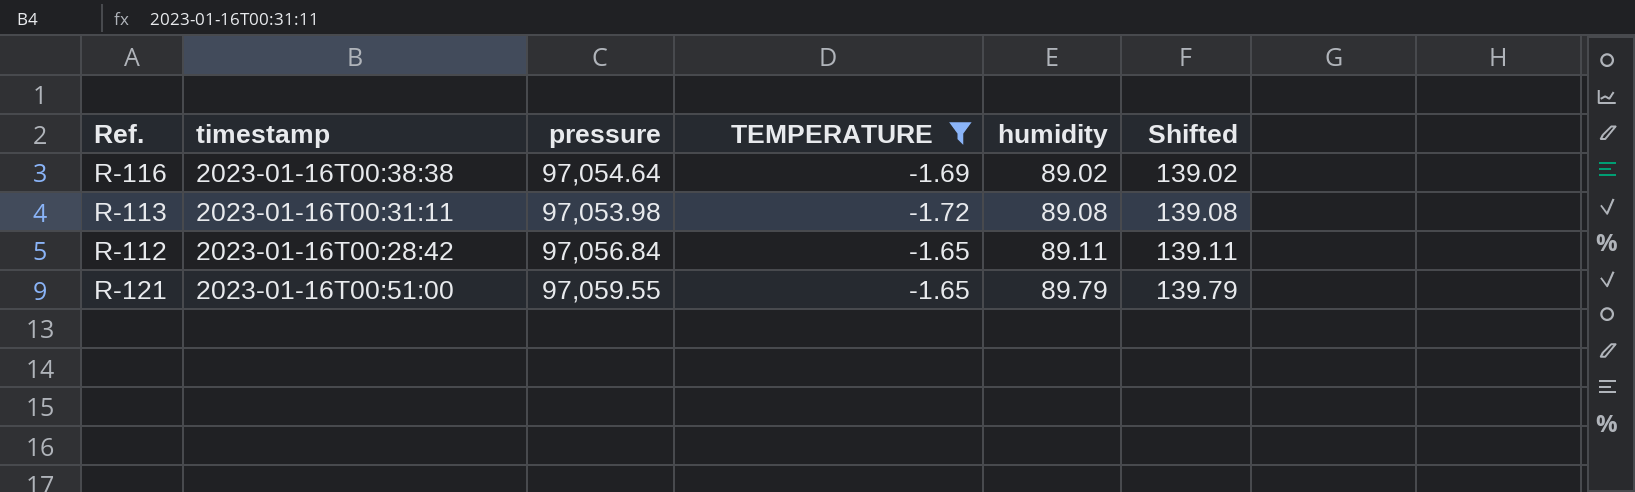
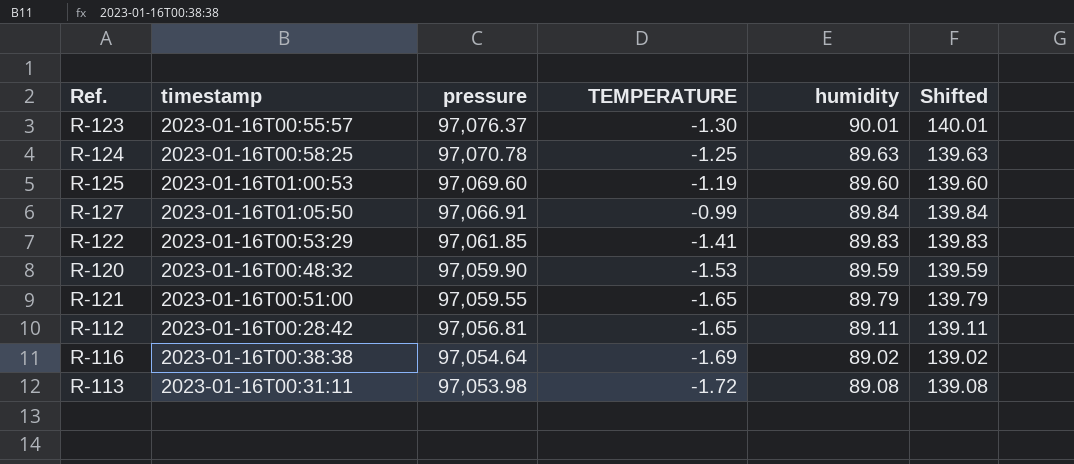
filter: TEMPERATURE <= -1.65 -> none
row order: humidity ascending -> pressure descending
R-112 | pressure: 97,056.84 -> 97,056.81

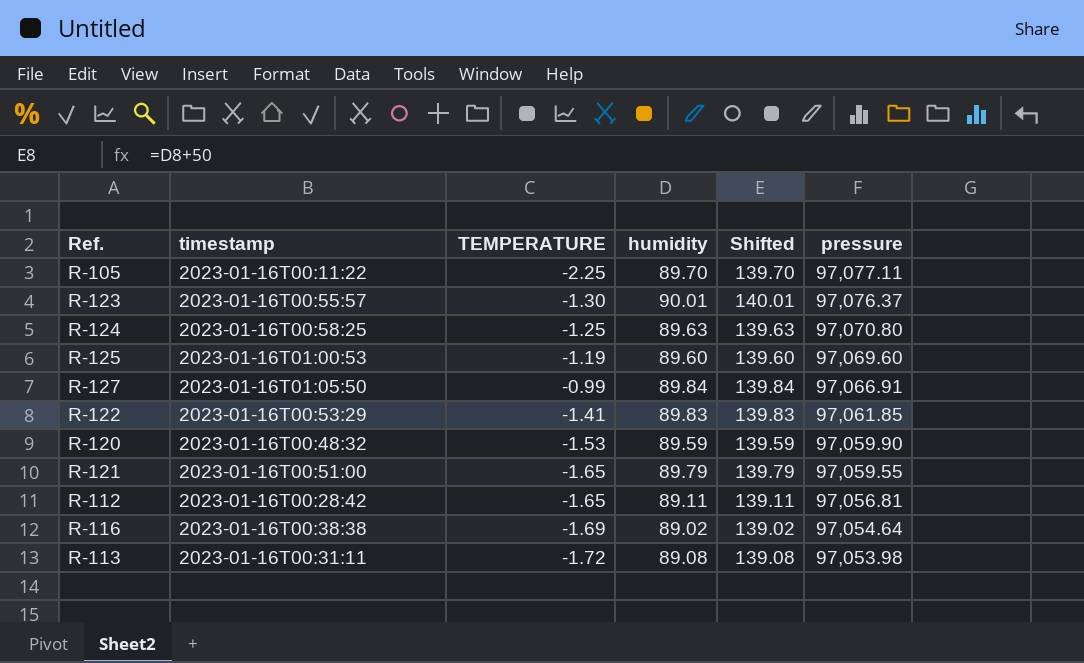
column pressure | position: 3 -> 6
row R-105: none -> 2023-01-16T00:11:22 | -2.25 | 89.70 | 139.70 | 97,077.11
R-124 | pressure: 97,070.78 -> 97,070.80

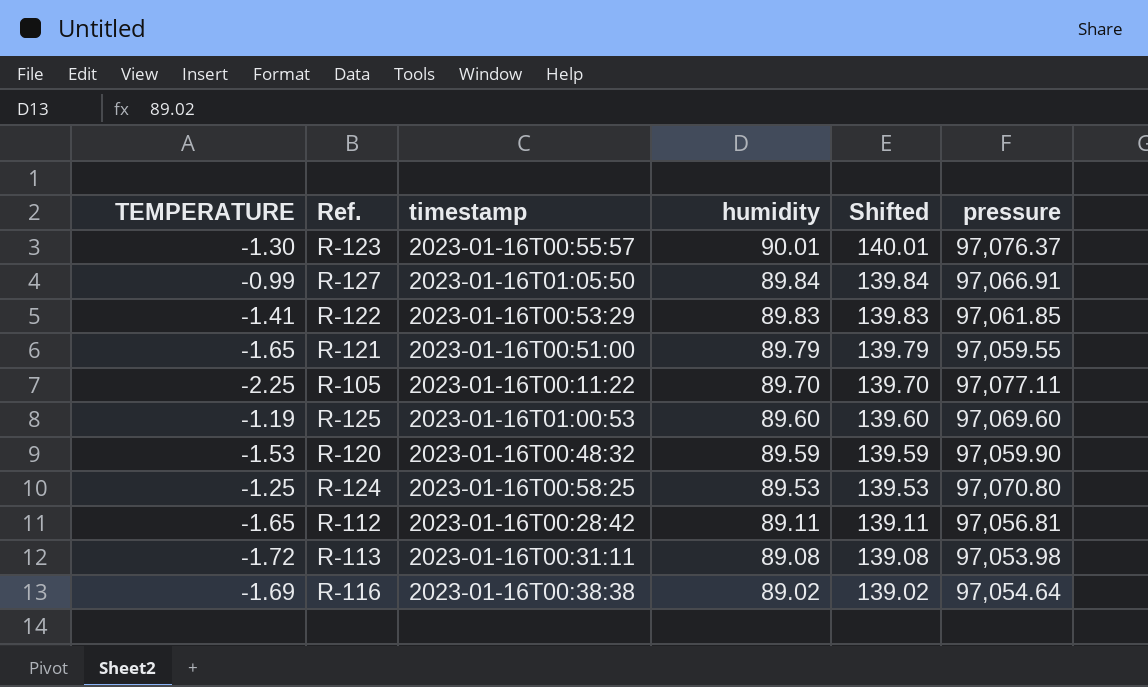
row order: pressure descending -> humidity descending
column TEMPERATURE | position: 3 -> 1
R-124 | humidity: 89.63 -> 89.53
R-124 | Shifted: 139.63 -> 139.53

